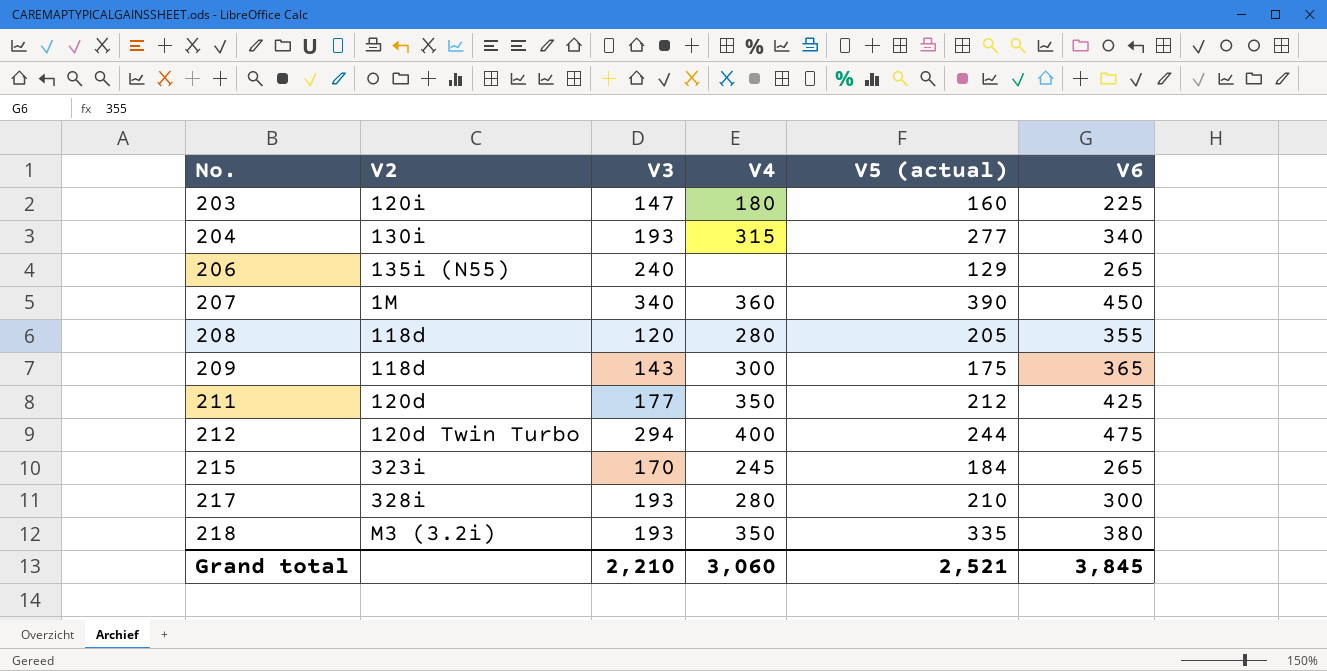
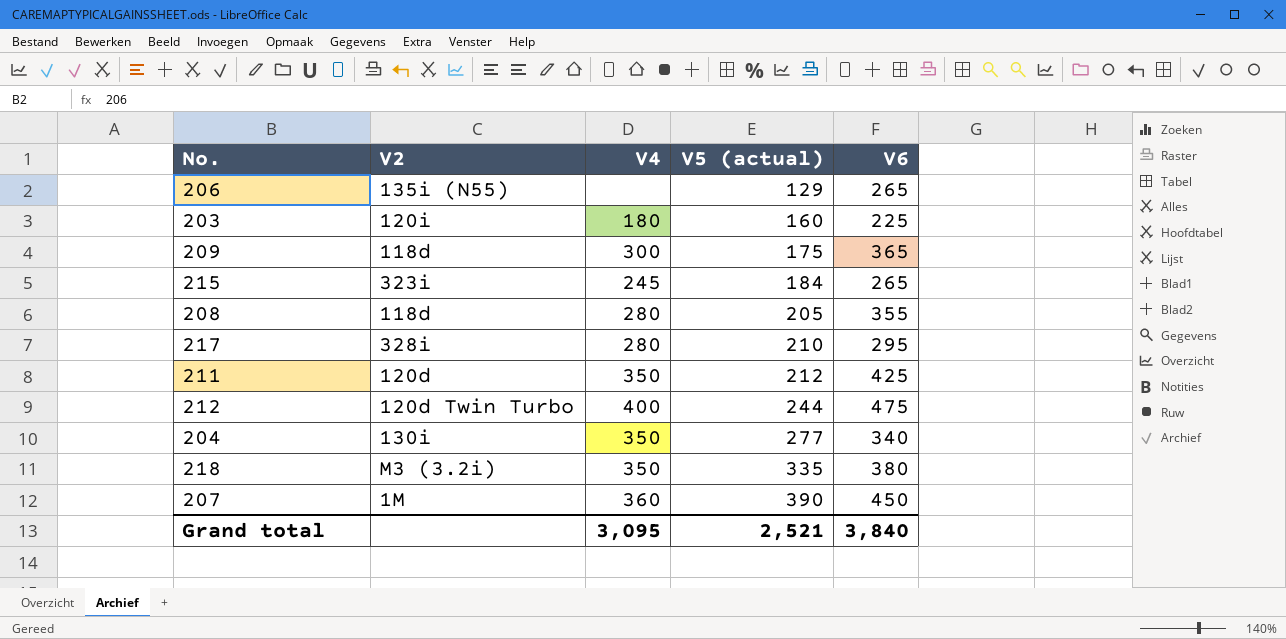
row order: No. ascending -> V5 (actual) ascending
column V3 | position: 3 -> none
217 | V6: 300 -> 295
204 | V4: 315 -> 350
Grand total | V4: 3,060 -> 3,095
Grand total | V6: 3,845 -> 3,840

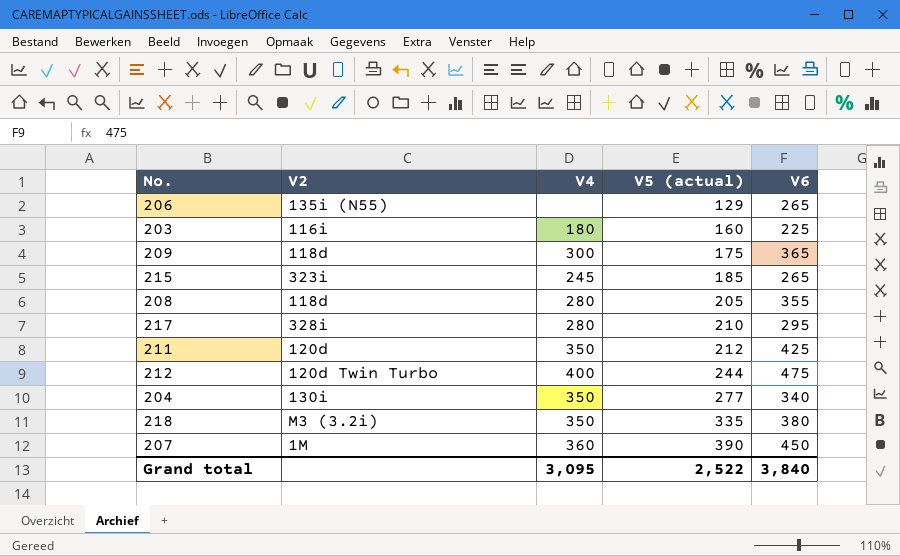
203 | V2: 120i -> 116i
215 | V5 (actual): 184 -> 185
Grand total | V5 (actual): 2,521 -> 2,522

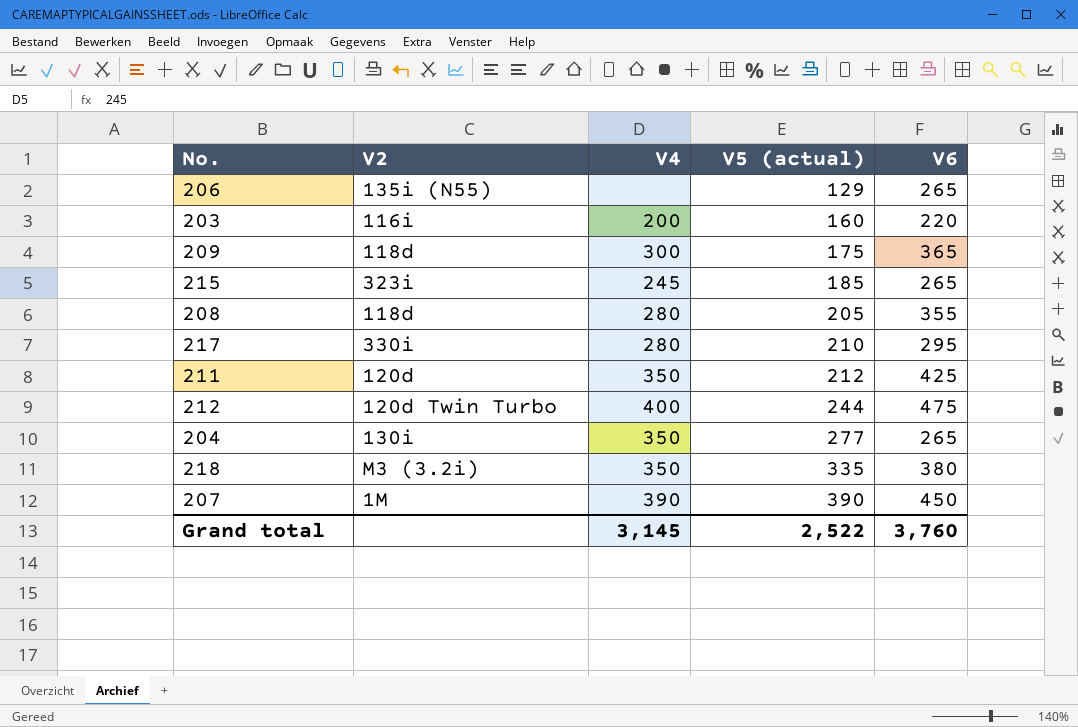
203 | V4: 180 -> 200
203 | V6: 225 -> 220
217 | V2: 328i -> 330i
204 | V6: 340 -> 265
207 | V4: 360 -> 390
Grand total | V4: 3,095 -> 3,145
Grand total | V6: 3,840 -> 3,760

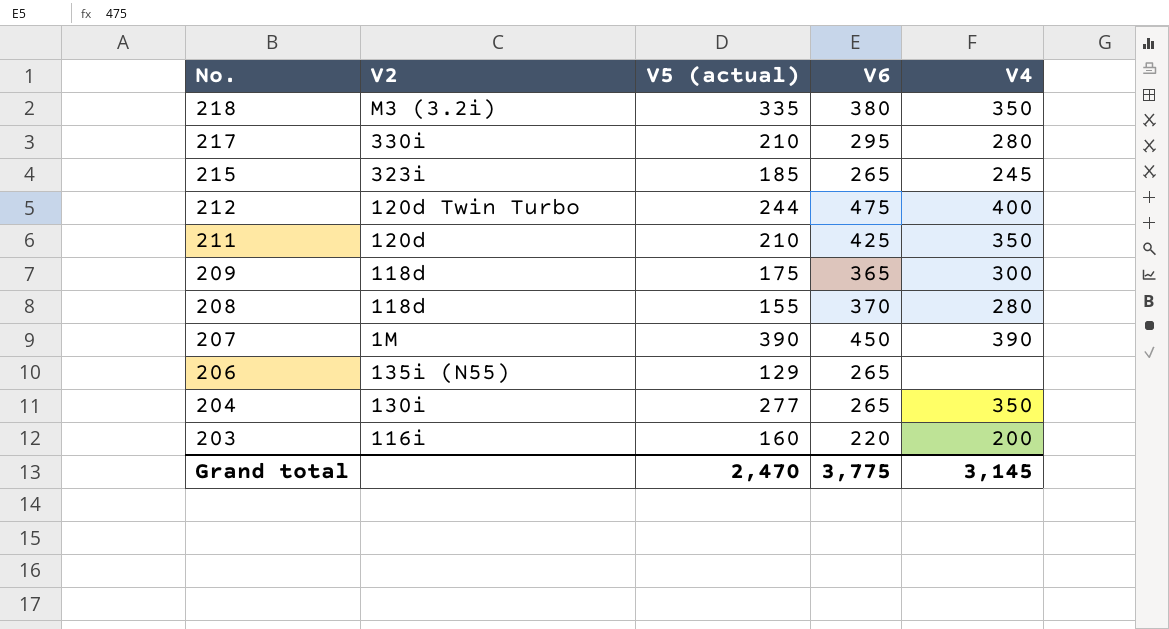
row order: V5 (actual) ascending -> No. descending
column V4 | position: 3 -> 5
211 | V5 (actual): 212 -> 210
208 | V5 (actual): 205 -> 155
208 | V6: 355 -> 370
Grand total | V5 (actual): 2,522 -> 2,470
Grand total | V6: 3,760 -> 3,775

